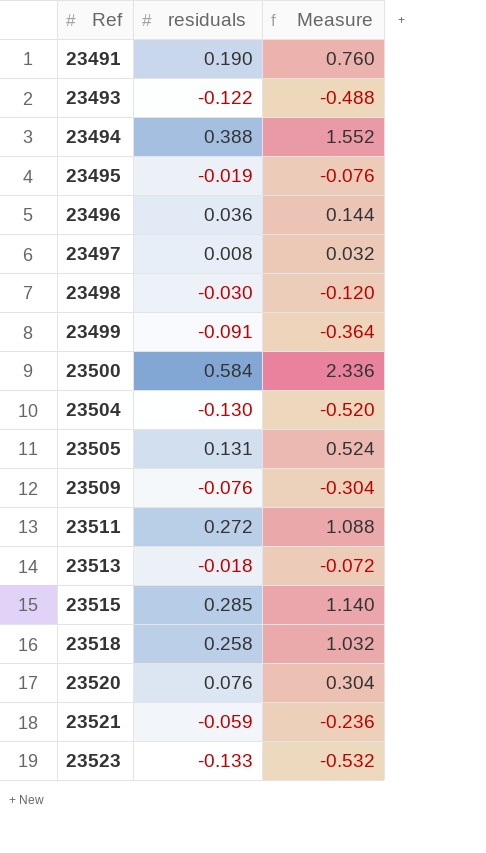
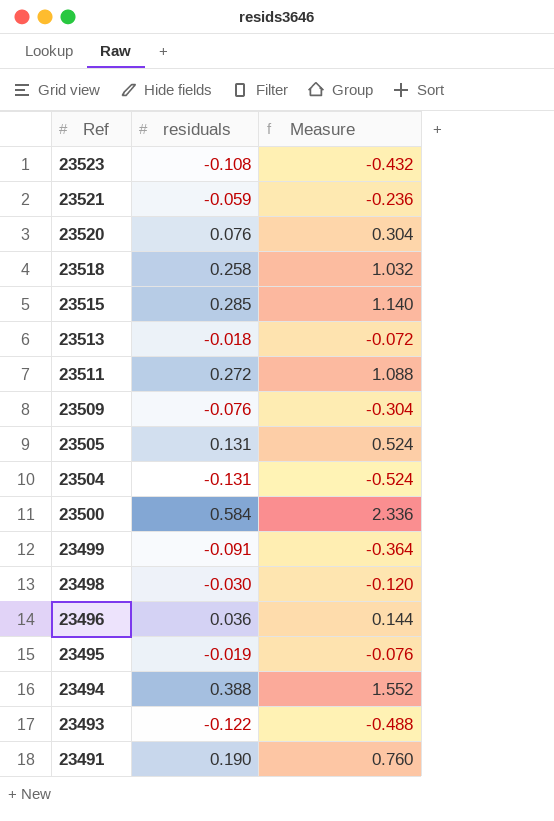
row order: Ref ascending -> Ref descending
row 23497: 0.008 | 0.032 -> none
23523 | residuals: -0.133 -> -0.108
23523 | Measure: -0.532 -> -0.432
23504 | residuals: -0.130 -> -0.131
23504 | Measure: -0.520 -> -0.524

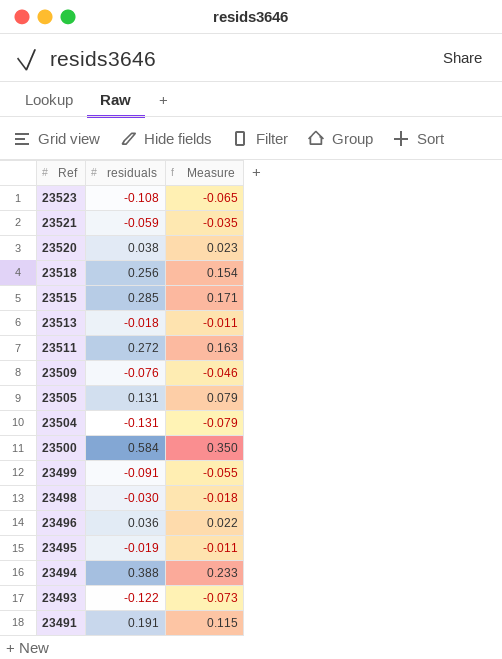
column Measure | formula: [residuals] * 4 -> [residuals] * 0.6
23520 | residuals: 0.076 -> 0.038
23518 | residuals: 0.258 -> 0.256
23491 | residuals: 0.190 -> 0.191

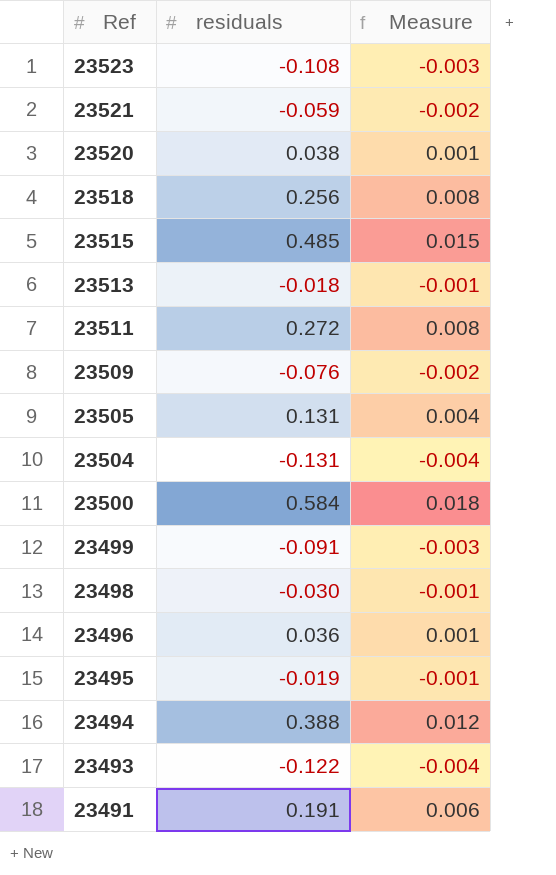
column Measure | formula: [residuals] * 0.6 -> [residuals] * 0.03
23515 | residuals: 0.285 -> 0.485

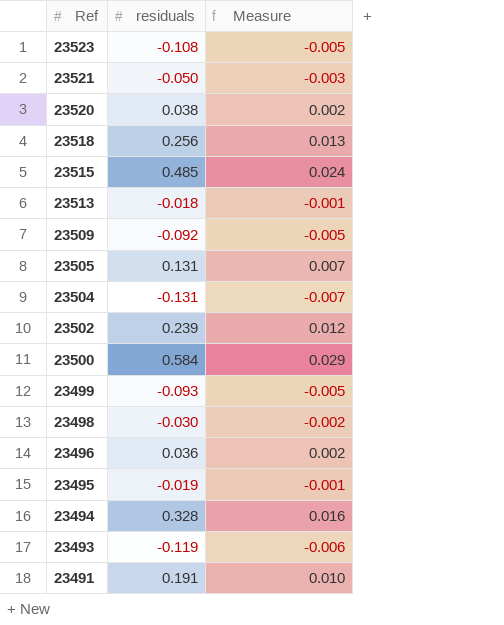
column Measure | formula: [residuals] * 0.03 -> [residuals] * 0.05
row 23511: 0.272 | 0.008 -> none
23521 | residuals: -0.059 -> -0.050
23509 | residuals: -0.076 -> -0.092
row 23502: none -> 0.239 | 0.012
23499 | residuals: -0.091 -> -0.093
23494 | residuals: 0.388 -> 0.328
23493 | residuals: -0.122 -> -0.119

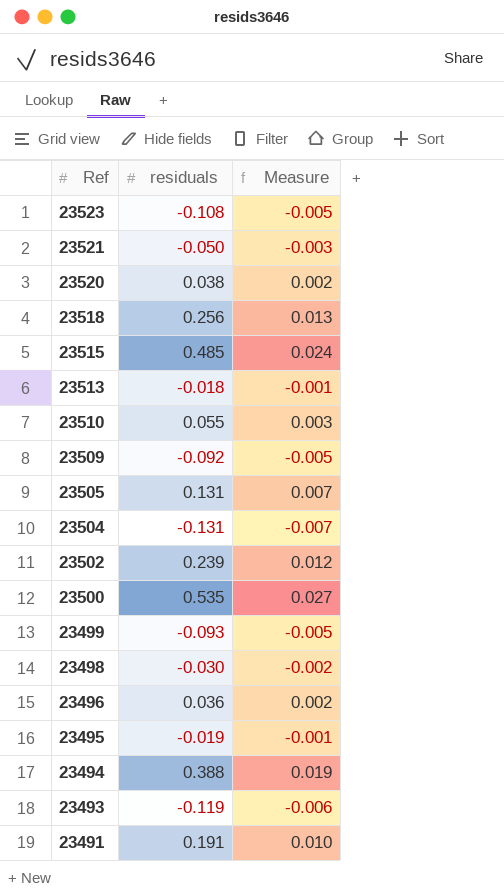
row 23510: none -> 0.055 | 0.003
23500 | residuals: 0.584 -> 0.535
23500 | Measure: 0.029 -> 0.027
23494 | residuals: 0.328 -> 0.388
23494 | Measure: 0.016 -> 0.019

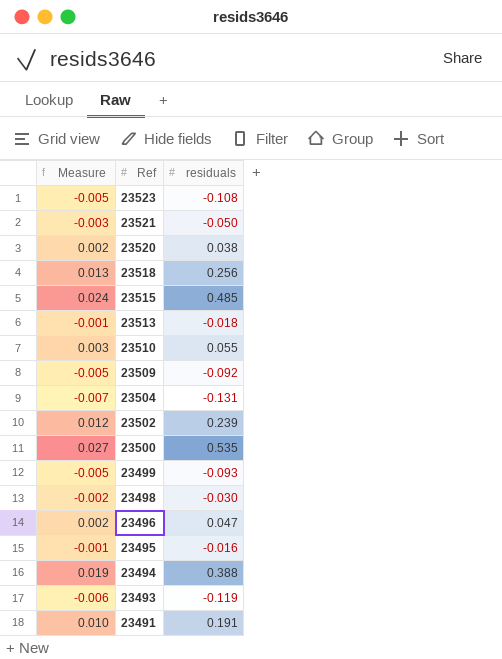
column Measure | position: 3 -> 1
row 23505: 0.131 | 0.007 -> none
23496 | residuals: 0.036 -> 0.047
23495 | residuals: -0.019 -> -0.016

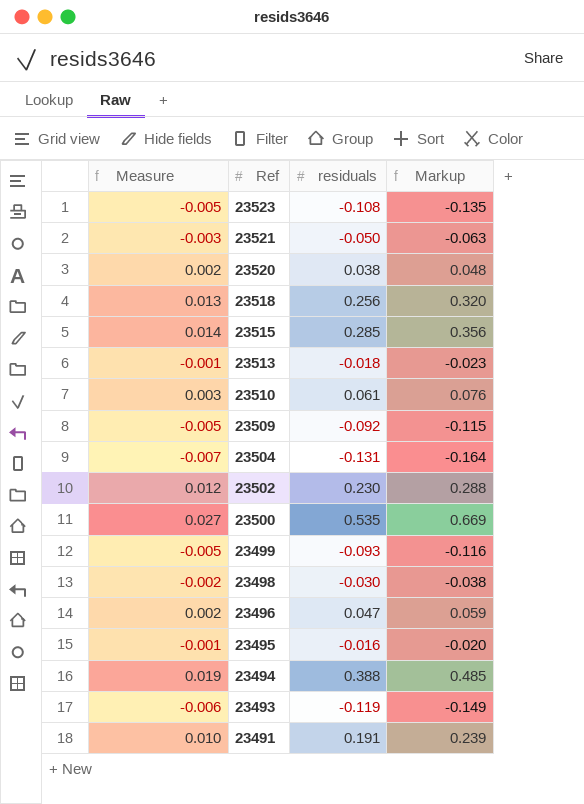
column Markup | formula: none -> [residuals] * 1.25
23515 | Measure: 0.024 -> 0.014
23515 | residuals: 0.485 -> 0.285
23510 | residuals: 0.055 -> 0.061
23502 | residuals: 0.239 -> 0.230

